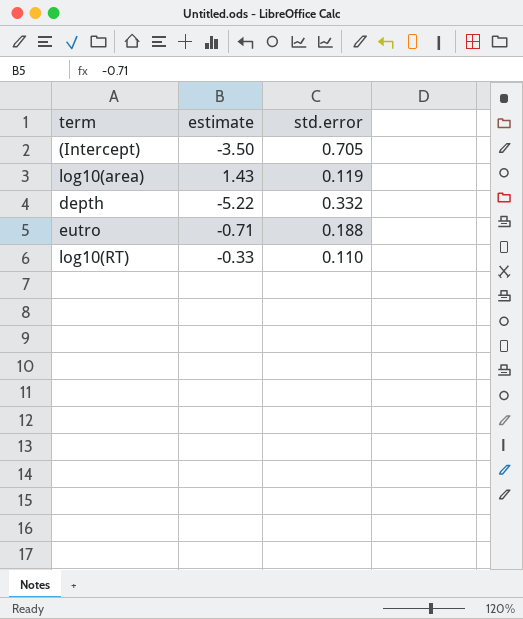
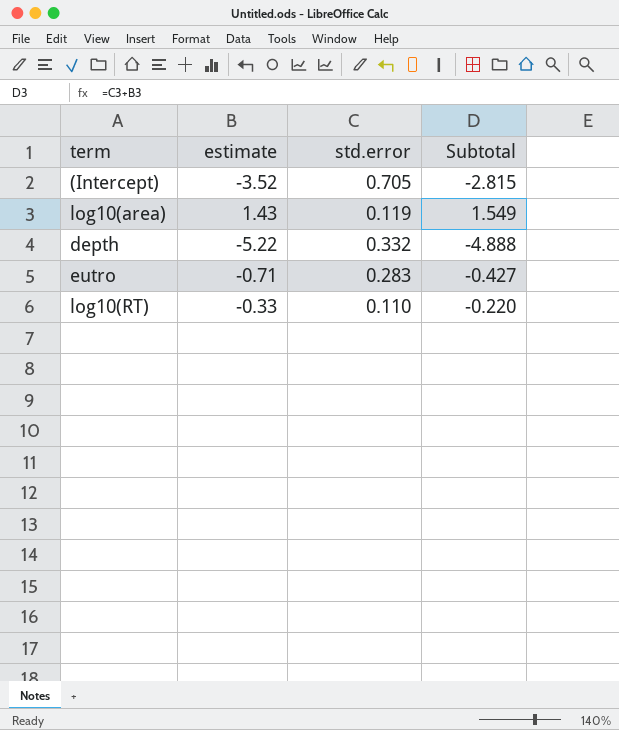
column Subtotal | formula: none -> [estimate] + [std.error]
(Intercept) | estimate: -3.50 -> -3.52
eutro | std.error: 0.188 -> 0.283

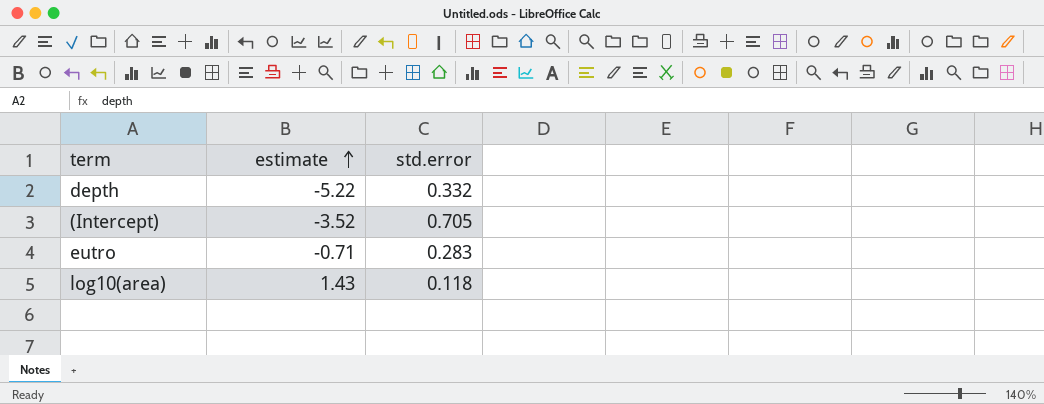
row order: none -> estimate ascending
column Subtotal | formula: [estimate] + [std.error] -> none
row log10(RT): -0.33 | 0.110 | -0.220 -> none
log10(area) | std.error: 0.119 -> 0.118

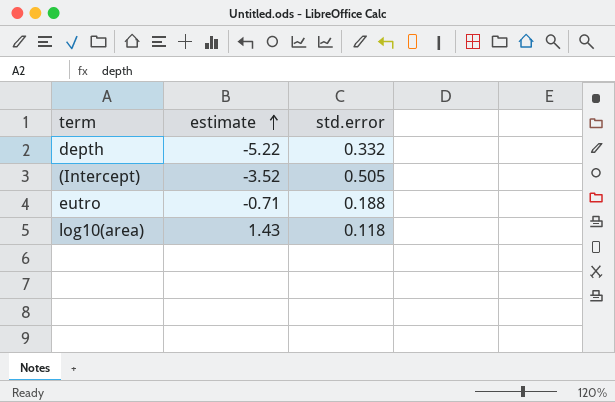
(Intercept) | std.error: 0.705 -> 0.505
eutro | std.error: 0.283 -> 0.188

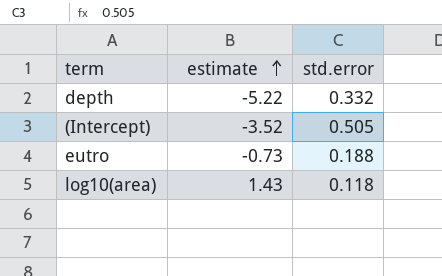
eutro | estimate: -0.71 -> -0.73

